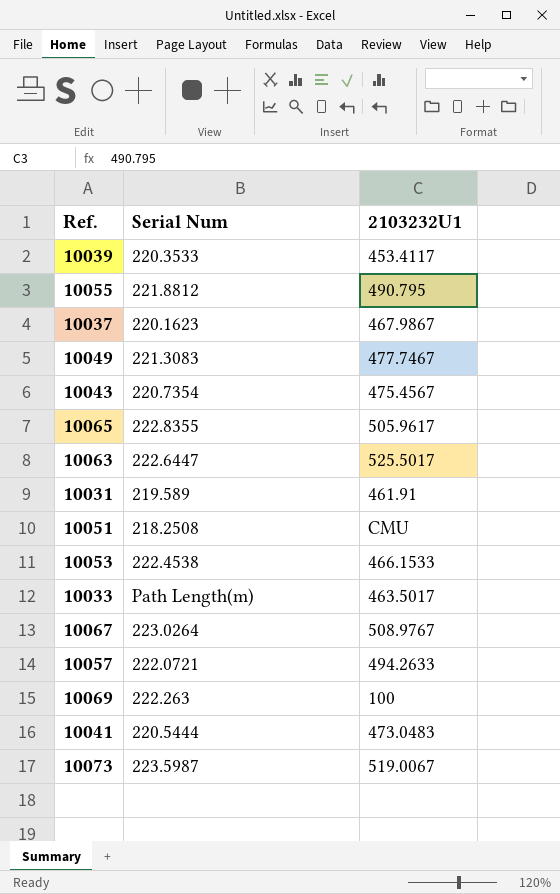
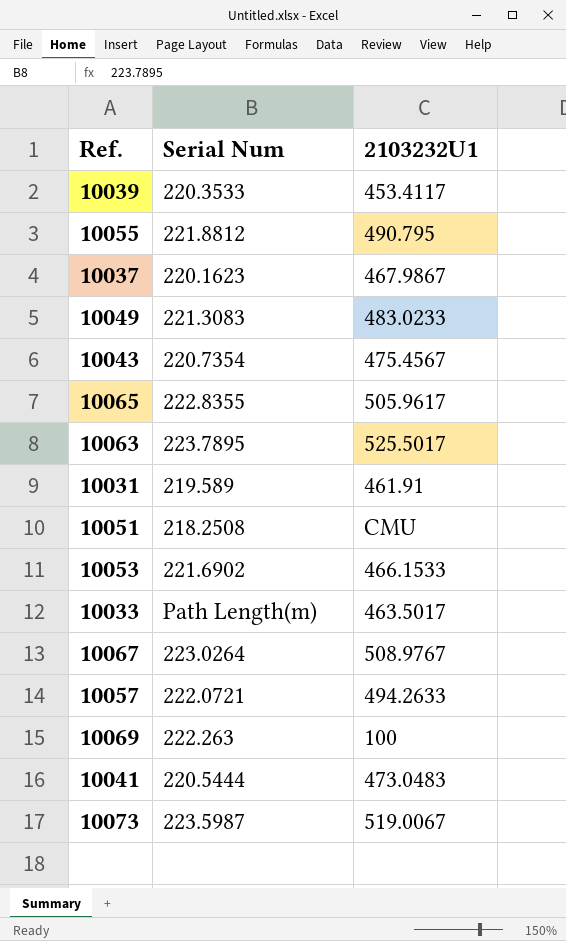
10049 | 2103232U1: 477.7467 -> 483.0233
10063 | Serial Num: 222.6447 -> 223.7895
10053 | Serial Num: 222.4538 -> 221.6902

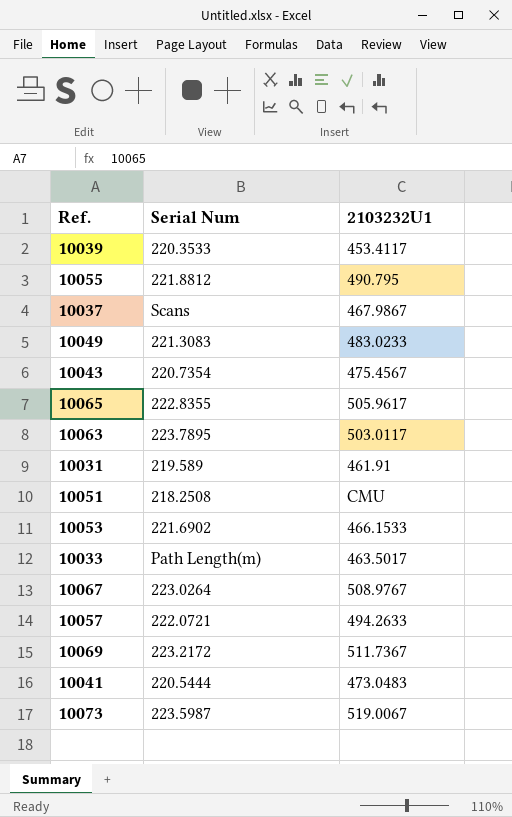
10037 | Serial Num: 220.1623 -> Scans
10063 | 2103232U1: 525.5017 -> 503.0117
10069 | Serial Num: 222.263 -> 223.2172
10069 | 2103232U1: 100 -> 511.7367

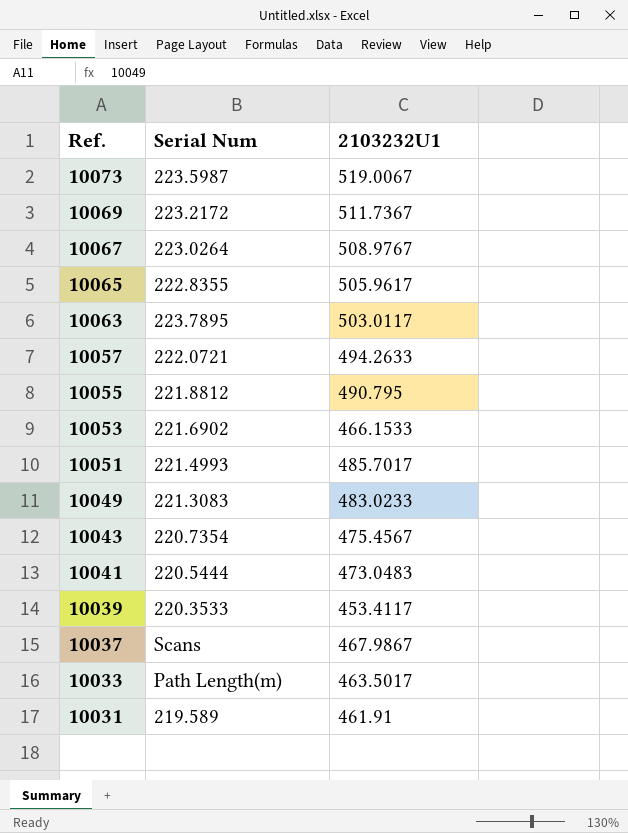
row order: none -> Ref. descending
10051 | Serial Num: 218.2508 -> 221.4993
10051 | 2103232U1: CMU -> 485.7017

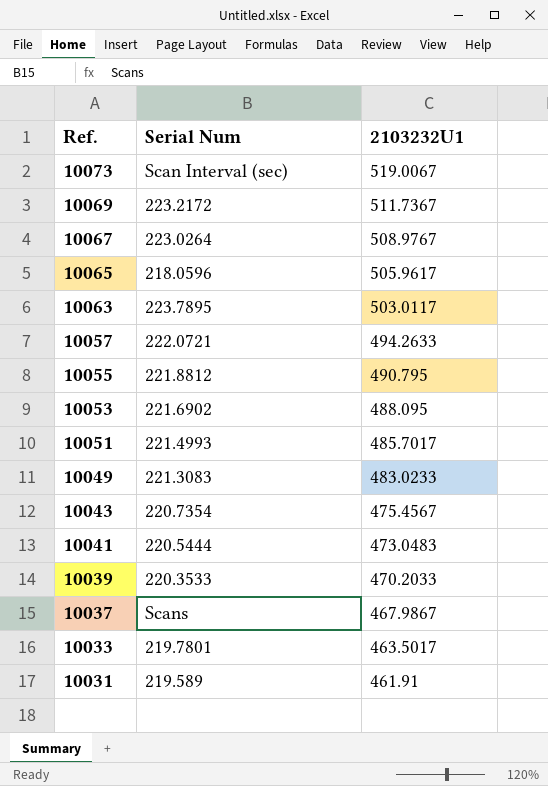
10073 | Serial Num: 223.5987 -> Scan Interval (sec)
10065 | Serial Num: 222.8355 -> 218.0596
10053 | 2103232U1: 466.1533 -> 488.095
10039 | 2103232U1: 453.4117 -> 470.2033
10033 | Serial Num: Path Length(m) -> 219.7801

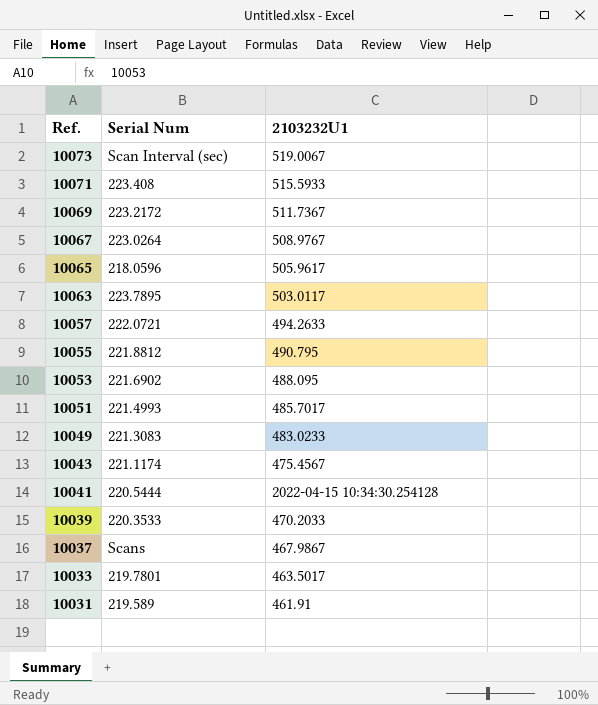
row 10071: none -> 223.408 | 515.5933
10043 | Serial Num: 220.7354 -> 221.1174
10041 | 2103232U1: 473.0483 -> 2022-04-15 10:34:30.254128

